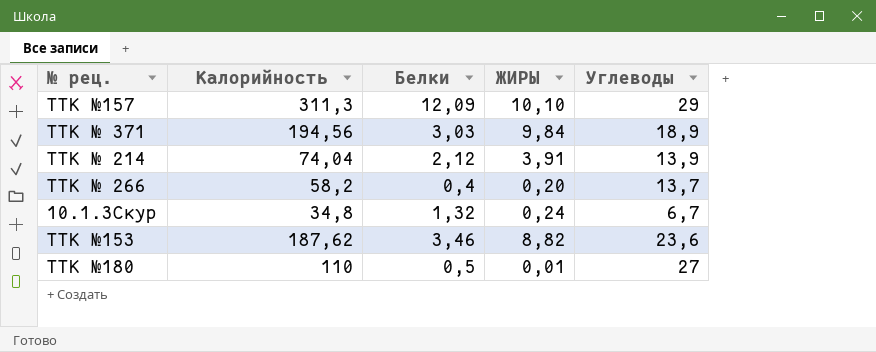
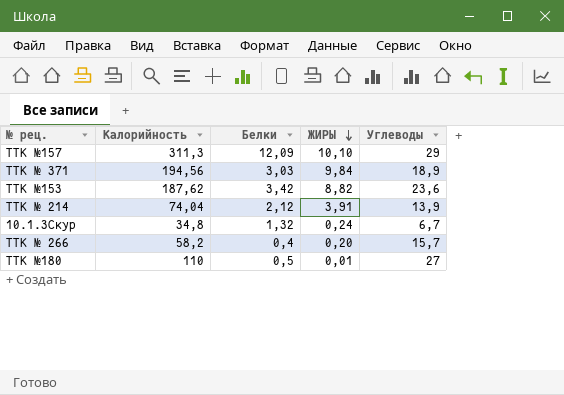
row order: none -> ЖИРЫ descending
ТТК №153 | Белки: 3,46 -> 3,42
ТТК № 266 | Углеводы: 13,7 -> 15,7

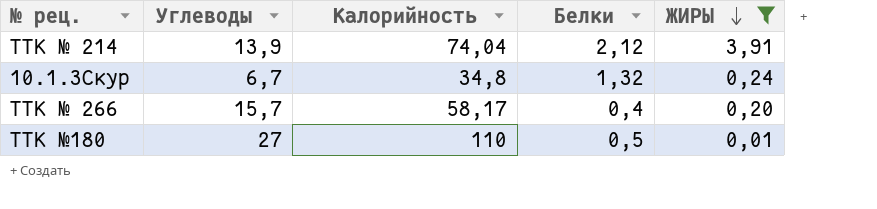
filter: none -> ЖИРЫ <= 3,91
column Углеводы | position: 5 -> 2
ТТК № 266 | Калорийность: 58,2 -> 58,17

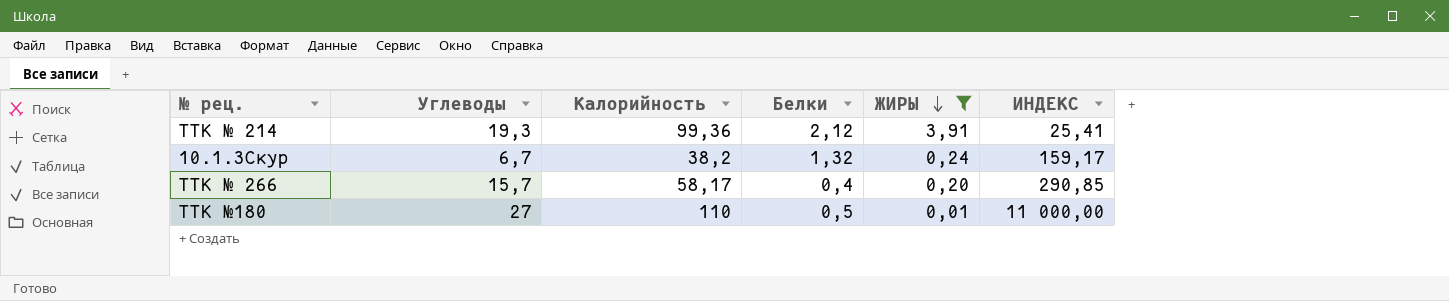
column ИНДЕКС | formula: none -> [Калорийность] / [ЖИРЫ]
ТТК № 214 | Углеводы: 13,9 -> 19,3
ТТК № 214 | Калорийность: 74,04 -> 99,36
10.1.3Скур | Калорийность: 34,8 -> 38,2

